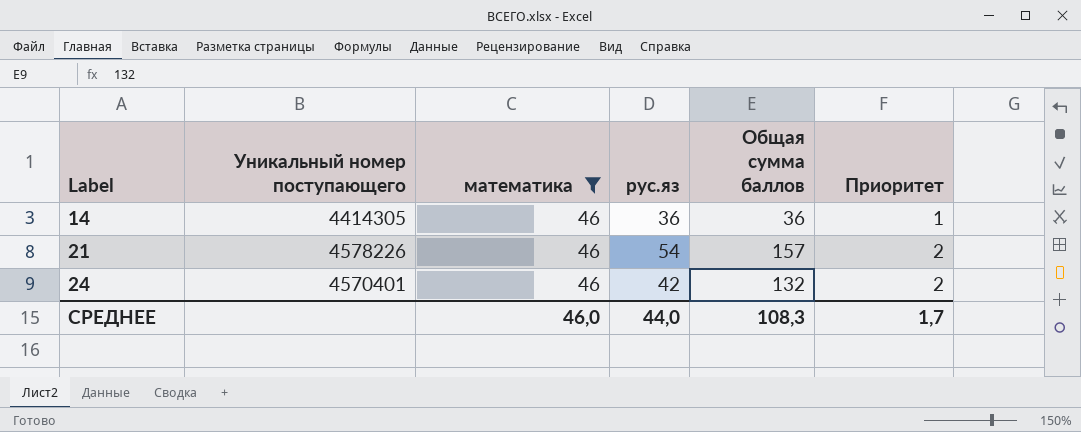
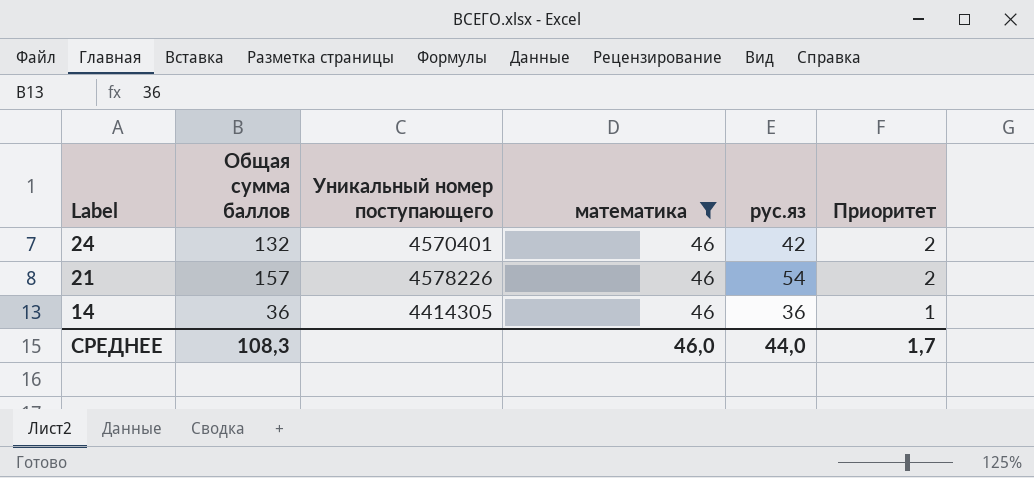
row order: Label ascending -> Label descending
column Общая сумма баллов | position: 5 -> 2

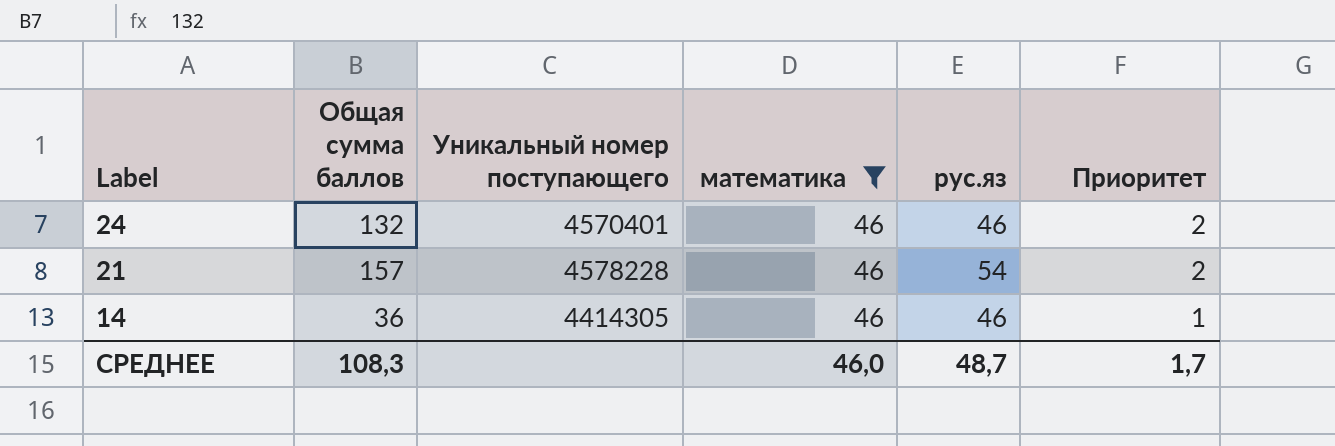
24 | рус.яз: 42 -> 46
21 | Уникальный номер поступающего: 4578226 -> 4578228
14 | рус.яз: 36 -> 46
СРЕДНЕЕ | рус.яз: 44,0 -> 48,7

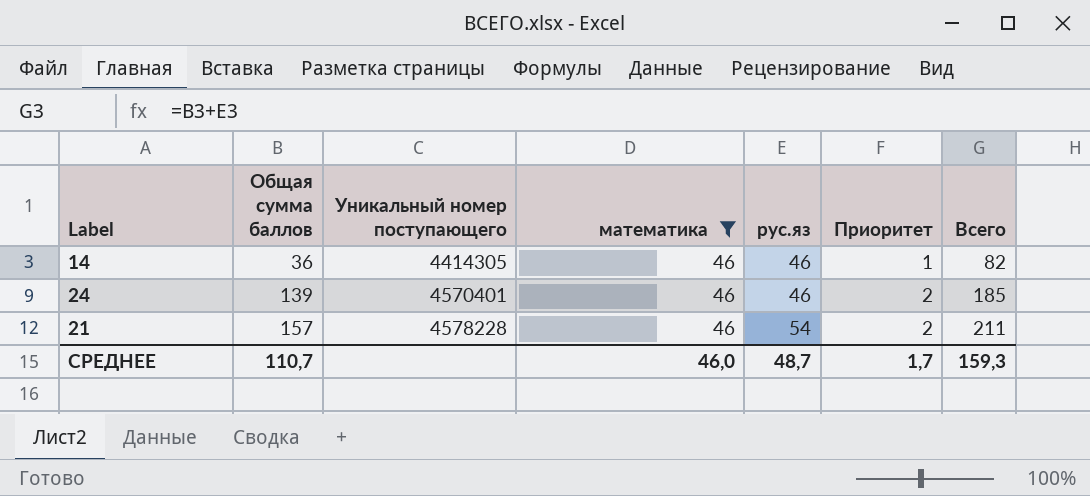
row order: Label descending -> Общая сумма баллов ascending
column Всего | formula: none -> [Общая сумма баллов] + [рус.яз]
24 | Общая сумма баллов: 132 -> 139
СРЕДНЕЕ | Общая сумма баллов: 108,3 -> 110,7

